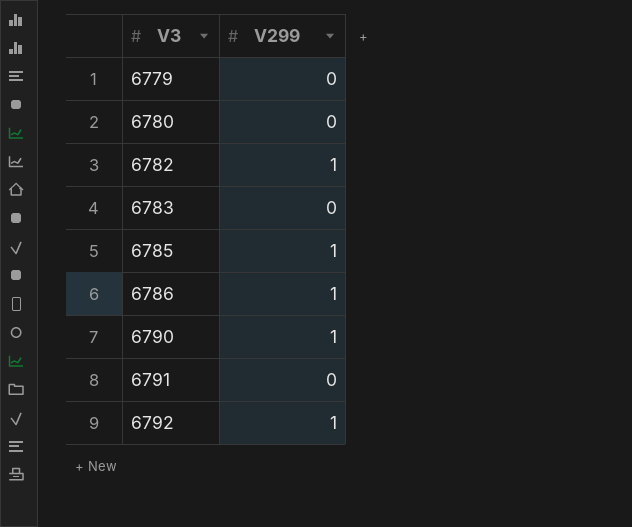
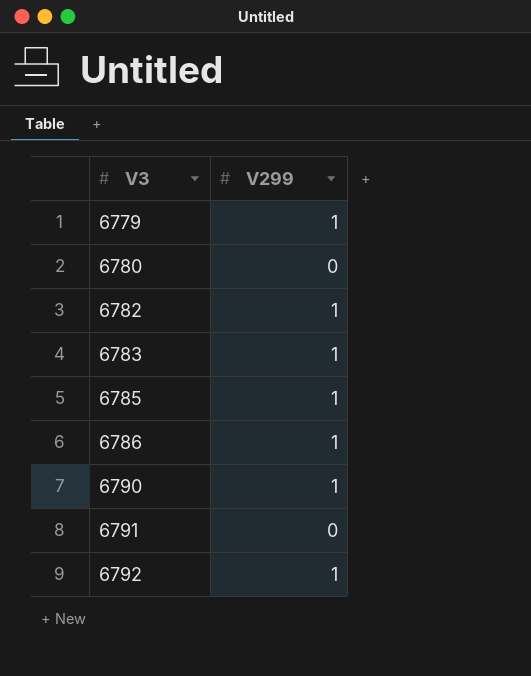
6779 | V299: 0 -> 1
6783 | V299: 0 -> 1

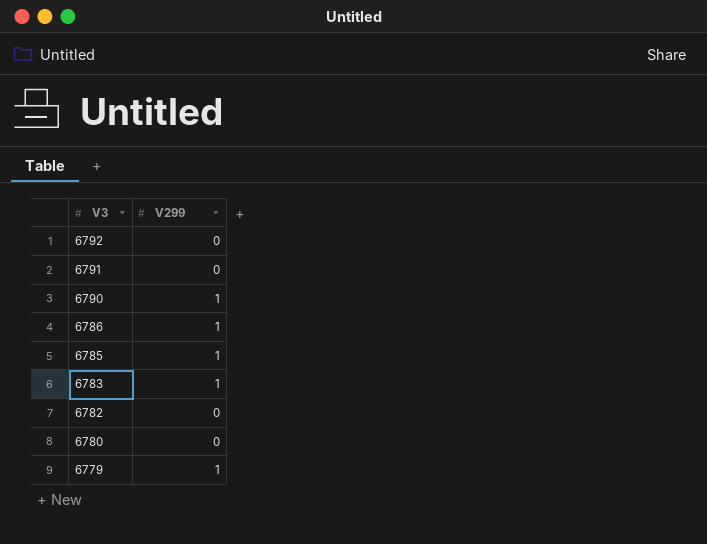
row order: V3 ascending -> V3 descending
6792 | V299: 1 -> 0
6782 | V299: 1 -> 0

